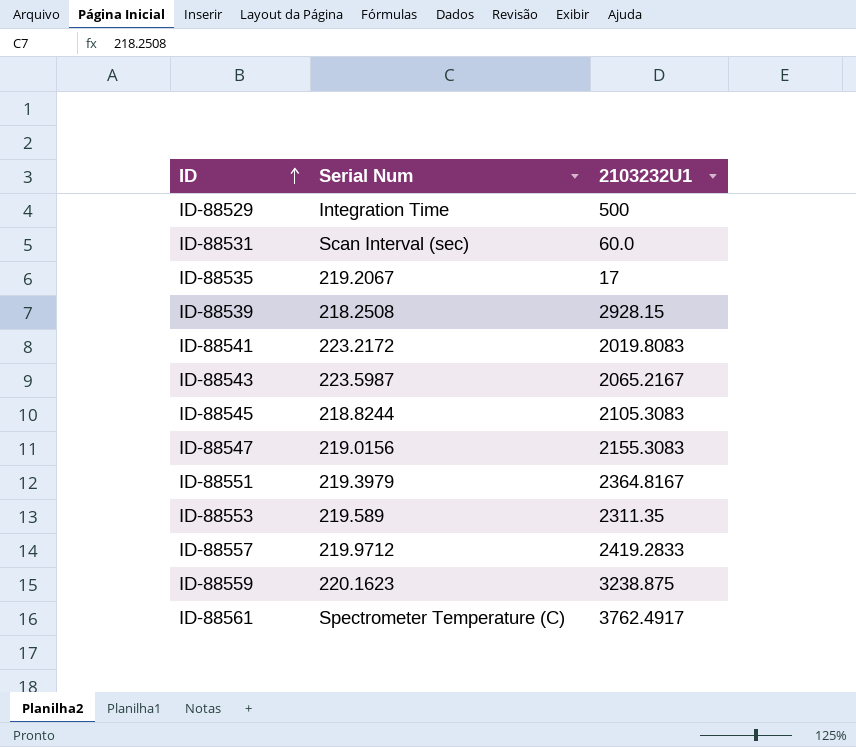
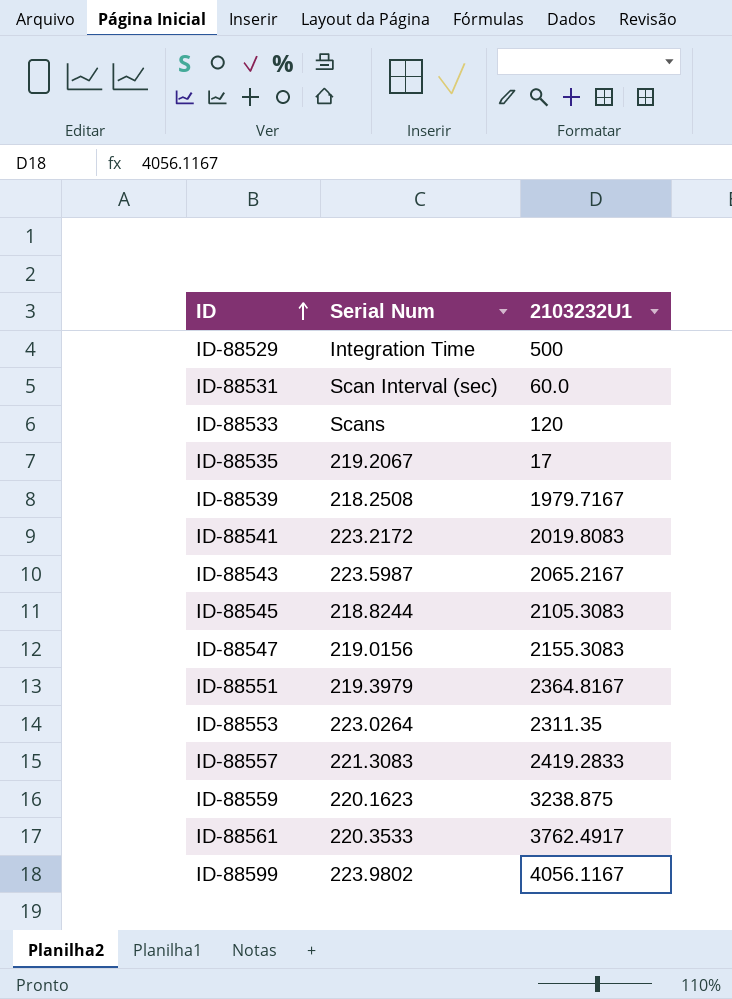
row ID-88533: none -> Scans | 120
ID-88539 | 2103232U1: 2928.15 -> 1979.7167
ID-88553 | Serial Num: 219.589 -> 223.0264
ID-88557 | Serial Num: 219.9712 -> 221.3083
ID-88561 | Serial Num: Spectrometer Temperature (C) -> 220.3533
row ID-88599: none -> 223.9802 | 4056.1167

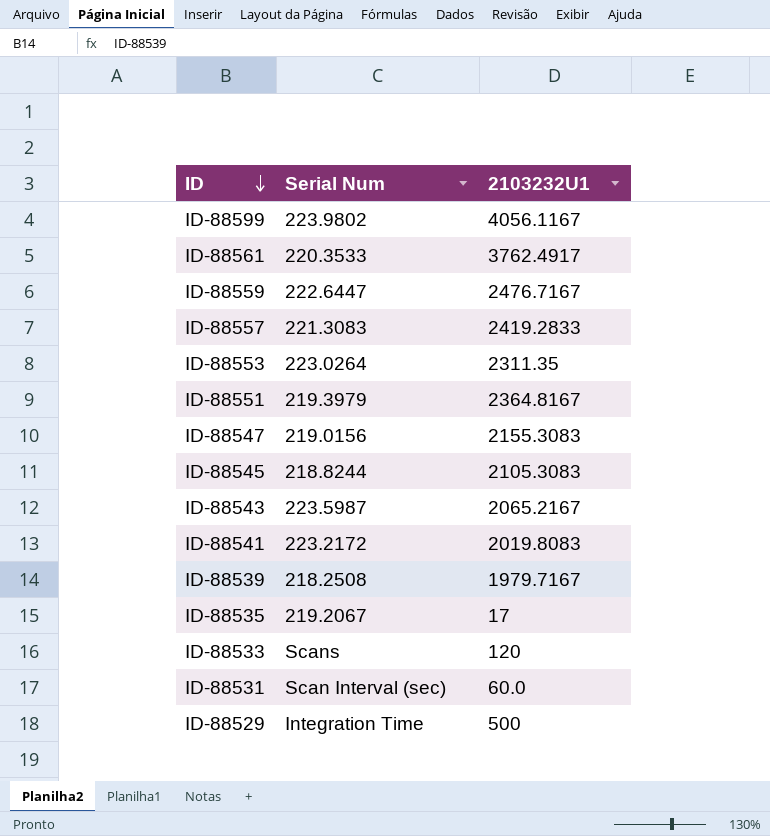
row order: ID ascending -> ID descending
ID-88559 | Serial Num: 220.1623 -> 222.6447
ID-88559 | 2103232U1: 3238.875 -> 2476.7167

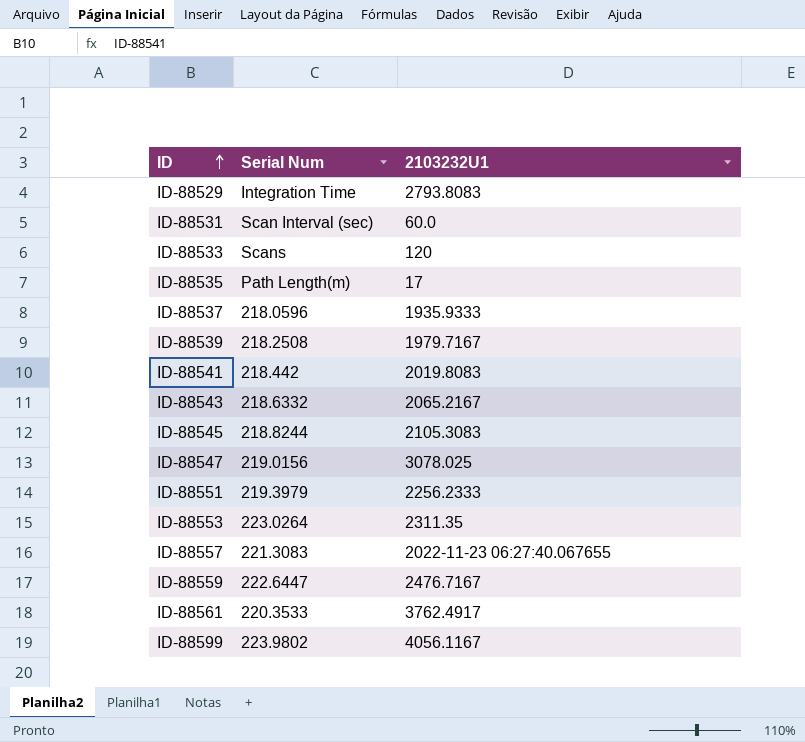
row order: ID descending -> ID ascending
ID-88529 | 2103232U1: 500 -> 2793.8083
ID-88535 | Serial Num: 219.2067 -> Path Length(m)
row ID-88537: none -> 218.0596 | 1935.9333
ID-88541 | Serial Num: 223.2172 -> 218.442
ID-88543 | Serial Num: 223.5987 -> 218.6332
ID-88547 | 2103232U1: 2155.3083 -> 3078.025
ID-88551 | 2103232U1: 2364.8167 -> 2256.2333
ID-88557 | 2103232U1: 2419.2833 -> 2022-11-23 06:27:40.067655

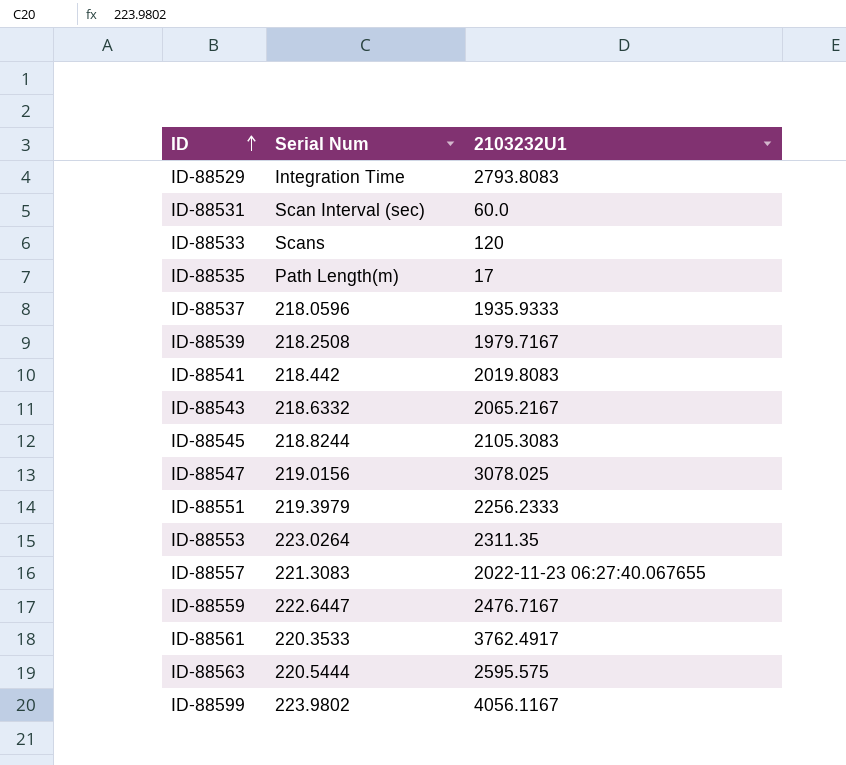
row ID-88563: none -> 220.5444 | 2595.575

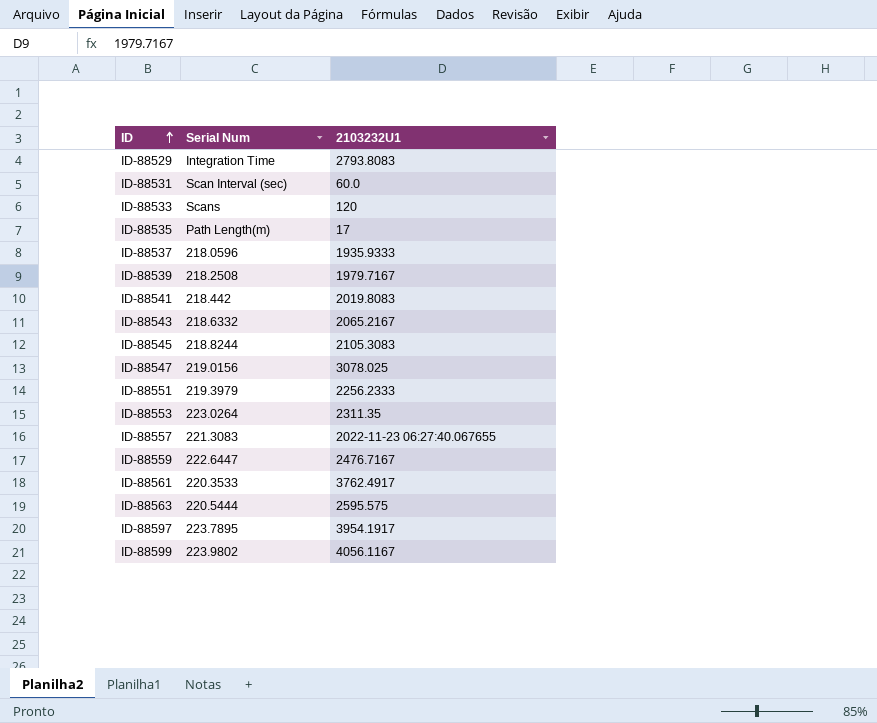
row ID-88597: none -> 223.7895 | 3954.1917

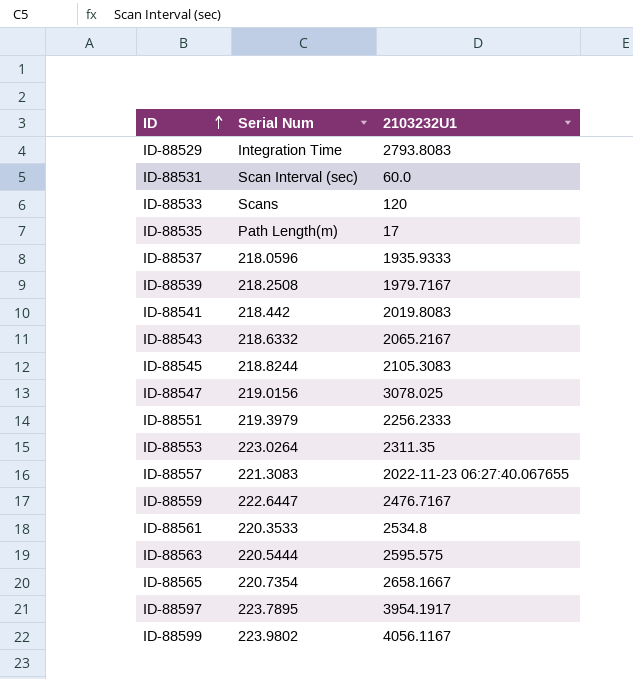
ID-88561 | 2103232U1: 3762.4917 -> 2534.8
row ID-88565: none -> 220.7354 | 2658.1667

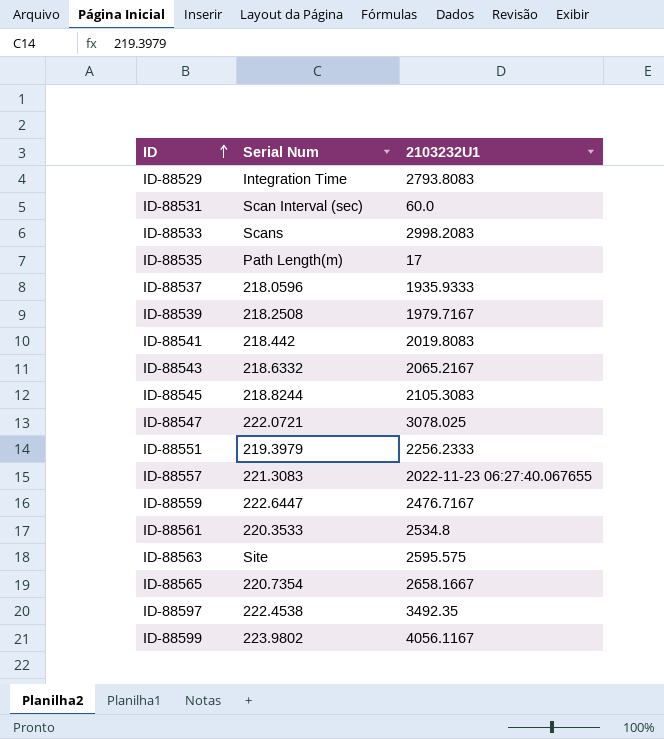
row ID-88553: 223.0264 | 2311.35 -> none
ID-88533 | 2103232U1: 120 -> 2998.2083
ID-88547 | Serial Num: 219.0156 -> 222.0721
ID-88563 | Serial Num: 220.5444 -> Site
ID-88597 | Serial Num: 223.7895 -> 222.4538
ID-88597 | 2103232U1: 3954.1917 -> 3492.35

